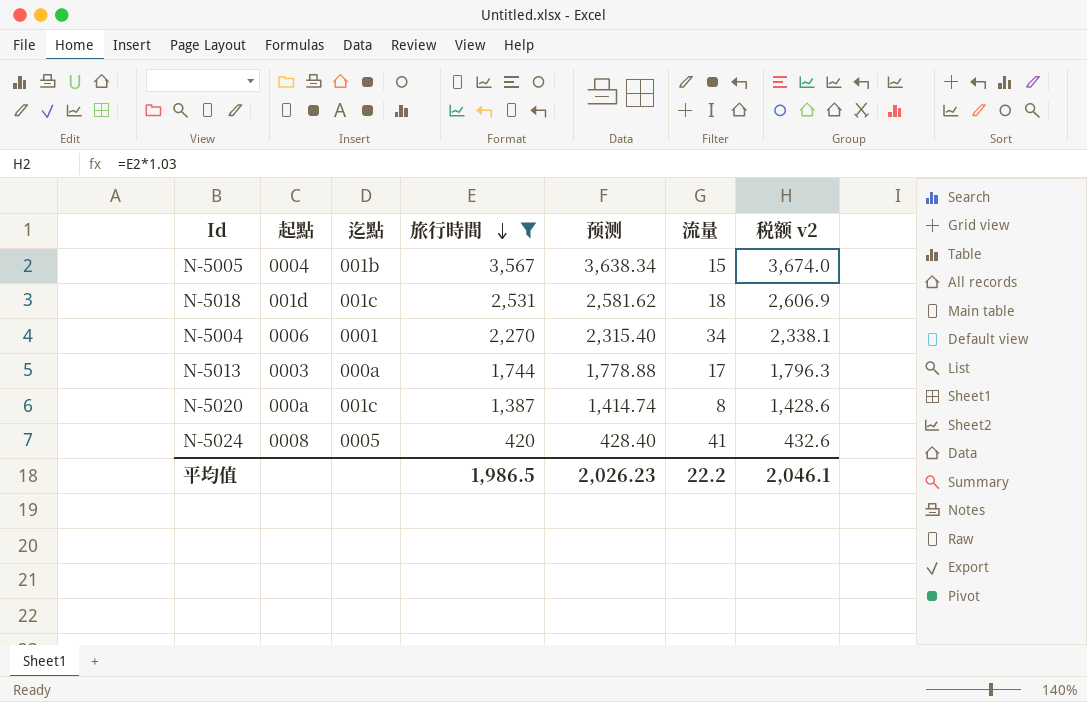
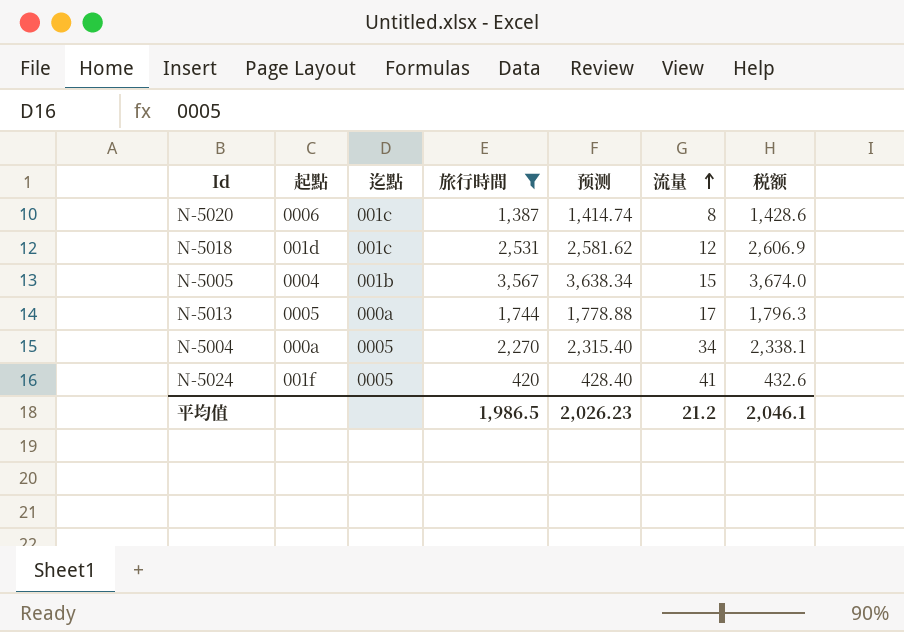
row order: 旅行時間 descending -> 流量 ascending
column name: 税额 v2 -> 税额
N-5020 | 起點: 000a -> 0006
N-5018 | 流量: 18 -> 12
N-5013 | 起點: 0003 -> 0005
N-5004 | 起點: 0006 -> 000a
N-5004 | 迄點: 0001 -> 0005
N-5024 | 起點: 0008 -> 001f
平均值 | 流量: 22.2 -> 21.2

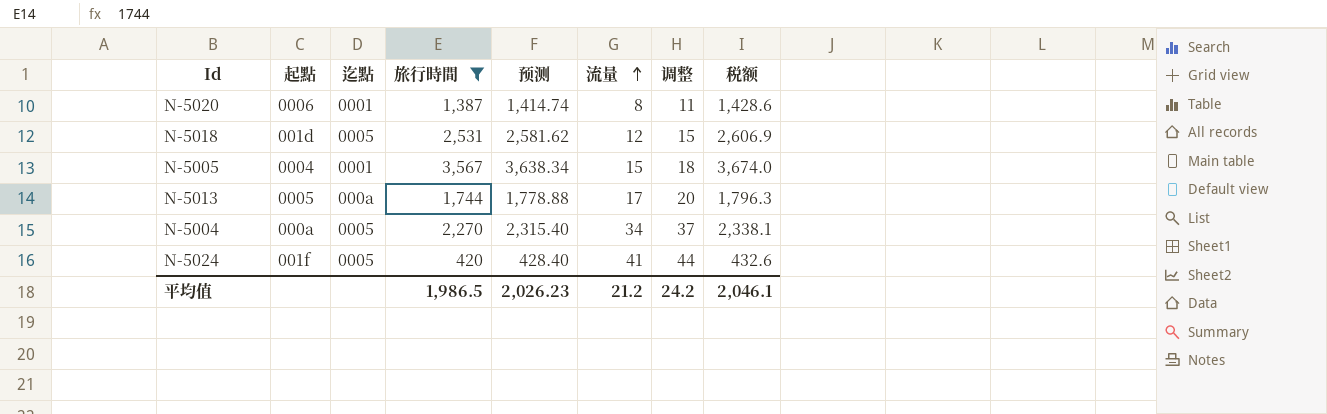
column 调整 | formula: none -> [流量] + 3
N-5020 | 迄點: 001c -> 0001
N-5018 | 迄點: 001c -> 0005
N-5005 | 迄點: 001b -> 0001

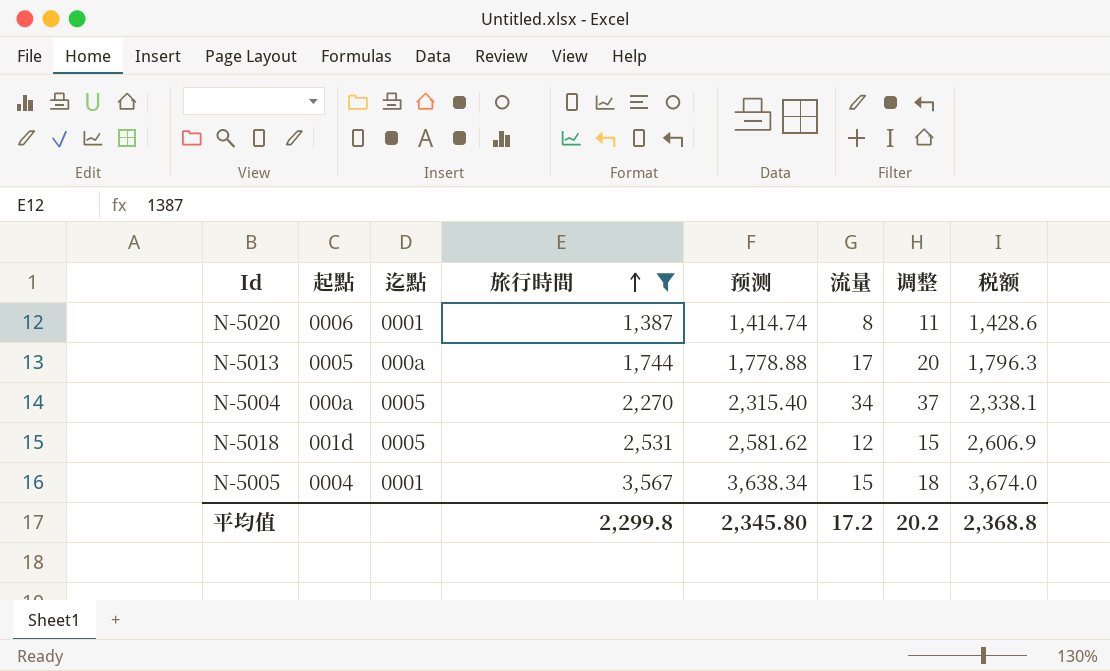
row order: 流量 ascending -> 旅行時間 ascending
row N-5024: 001f | 0005 | 420 | 428.40 | 41 | 44 | 432.6 -> none
平均值 | 旅行時間: 1,986.5 -> 2,299.8
平均值 | 预测: 2,026.23 -> 2,345.80
平均值 | 流量: 21.2 -> 17.2
平均值 | 调整: 24.2 -> 20.2
平均值 | 税额: 2,046.1 -> 2,368.8

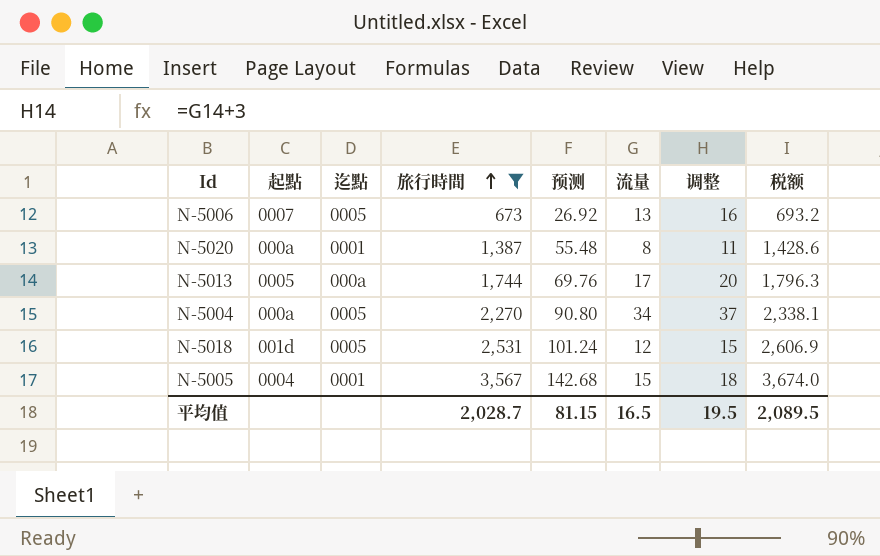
column 预测 | formula: [旅行時間] * 1.02 -> [旅行時間] * 0.04
row N-5006: none -> 0007 | 0005 | 673 | 26.92 | 13 | 16 | 693.2
N-5020 | 起點: 0006 -> 000a
平均值 | 旅行時間: 2,299.8 -> 2,028.7
平均值 | 预测: 2,345.80 -> 81.15
平均值 | 流量: 17.2 -> 16.5
平均值 | 调整: 20.2 -> 19.5
平均值 | 税额: 2,368.8 -> 2,089.5

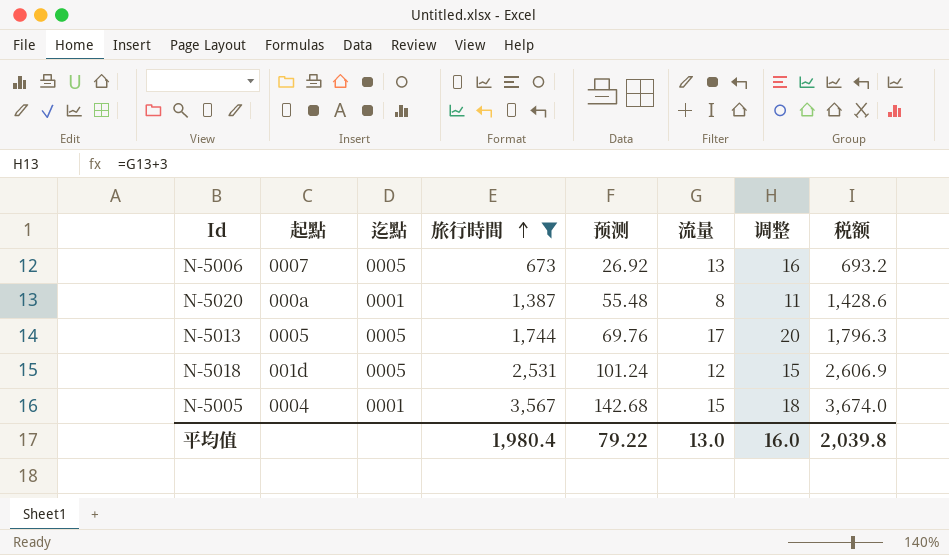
row N-5004: 000a | 0005 | 2,270 | 90.80 | 34 | 37 | 2,338.1 -> none
N-5013 | 迄點: 000a -> 0005
平均值 | 旅行時間: 2,028.7 -> 1,980.4
平均值 | 预测: 81.15 -> 79.22
平均值 | 流量: 16.5 -> 13.0
平均值 | 调整: 19.5 -> 16.0
平均值 | 税额: 2,089.5 -> 2,039.8

